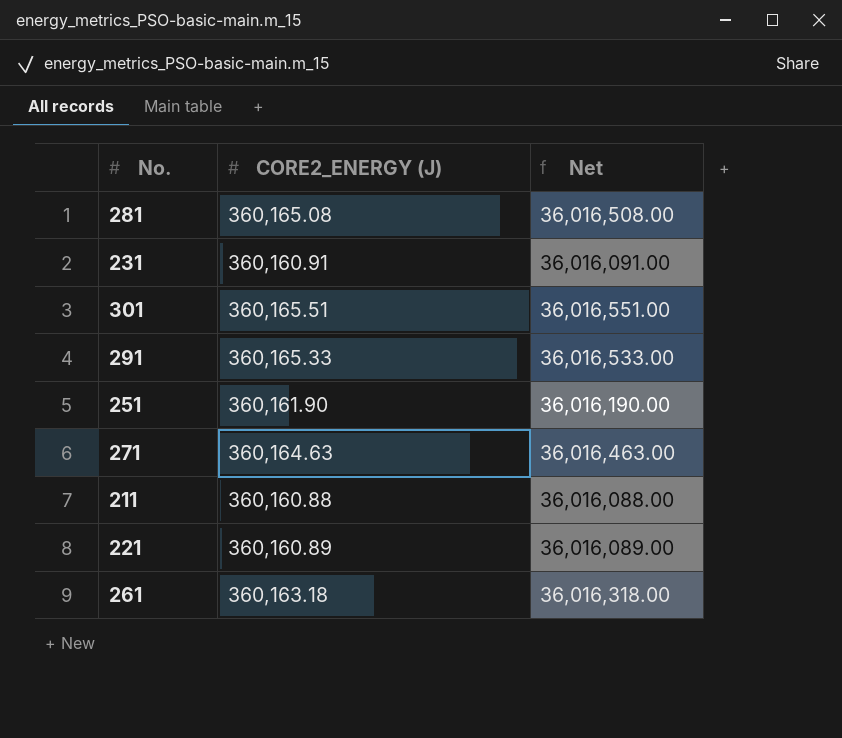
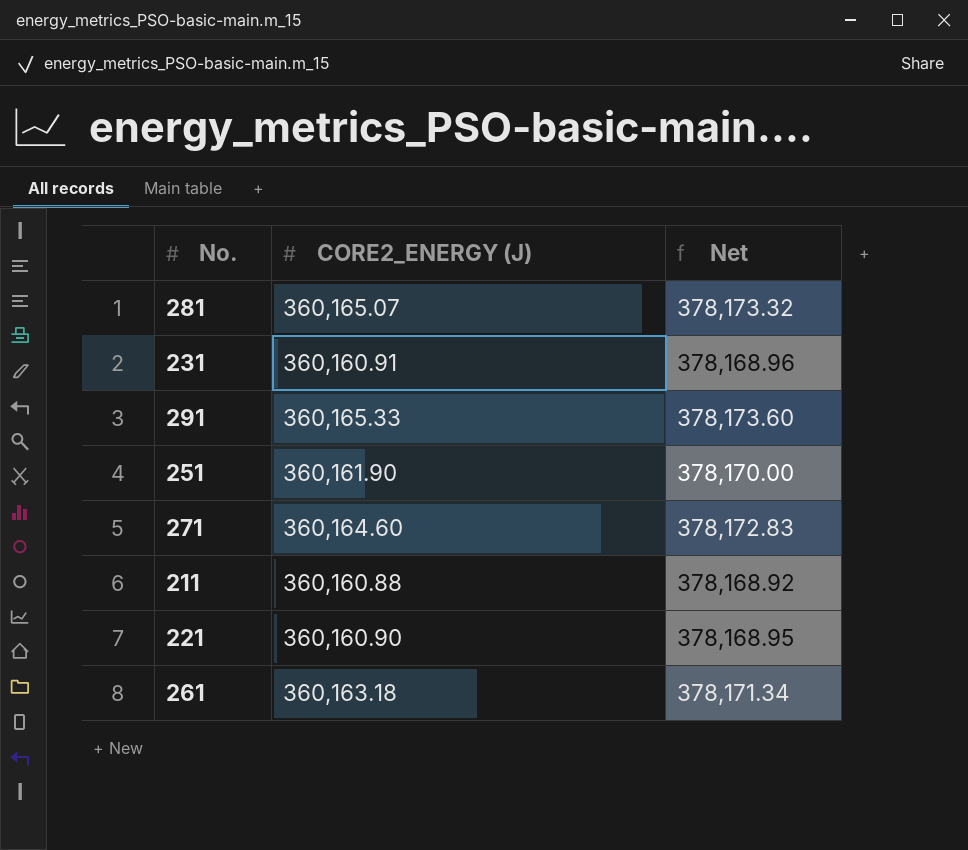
column Net | formula: [CORE2_ENERGY (J)] * 100 -> [CORE2_ENERGY (J)] * 1.05
row 301: 360,165.51 | 36,016,551.00 -> none
281 | CORE2_ENERGY (J): 360,165.08 -> 360,165.07
271 | CORE2_ENERGY (J): 360,164.63 -> 360,164.60
221 | CORE2_ENERGY (J): 360,160.89 -> 360,160.90

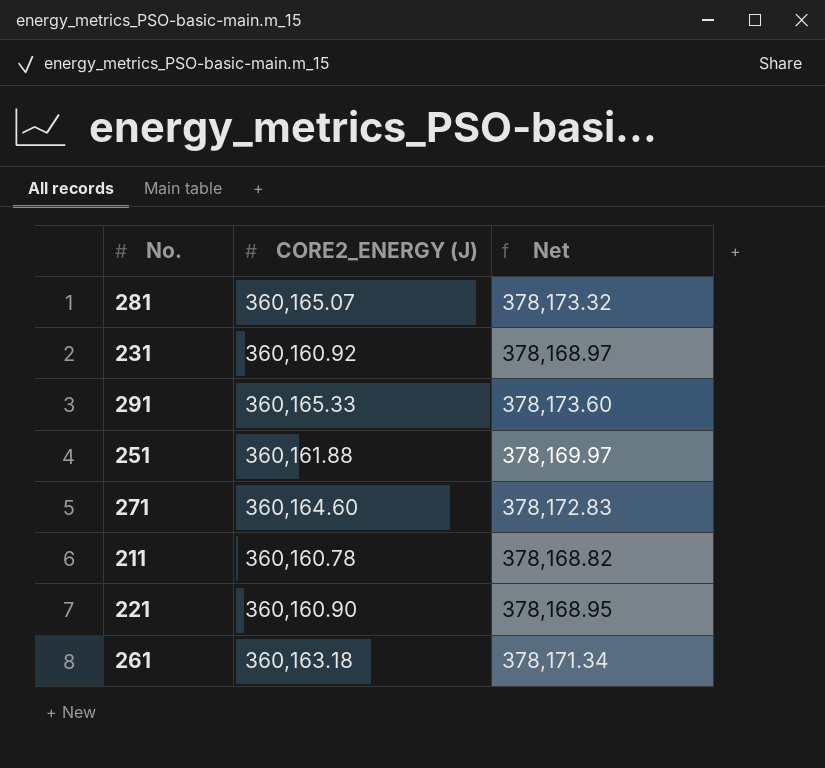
231 | CORE2_ENERGY (J): 360,160.91 -> 360,160.92
231 | Net: 378,168.96 -> 378,168.97
251 | CORE2_ENERGY (J): 360,161.90 -> 360,161.88
251 | Net: 378,170.00 -> 378,169.97
211 | CORE2_ENERGY (J): 360,160.88 -> 360,160.78
211 | Net: 378,168.92 -> 378,168.82

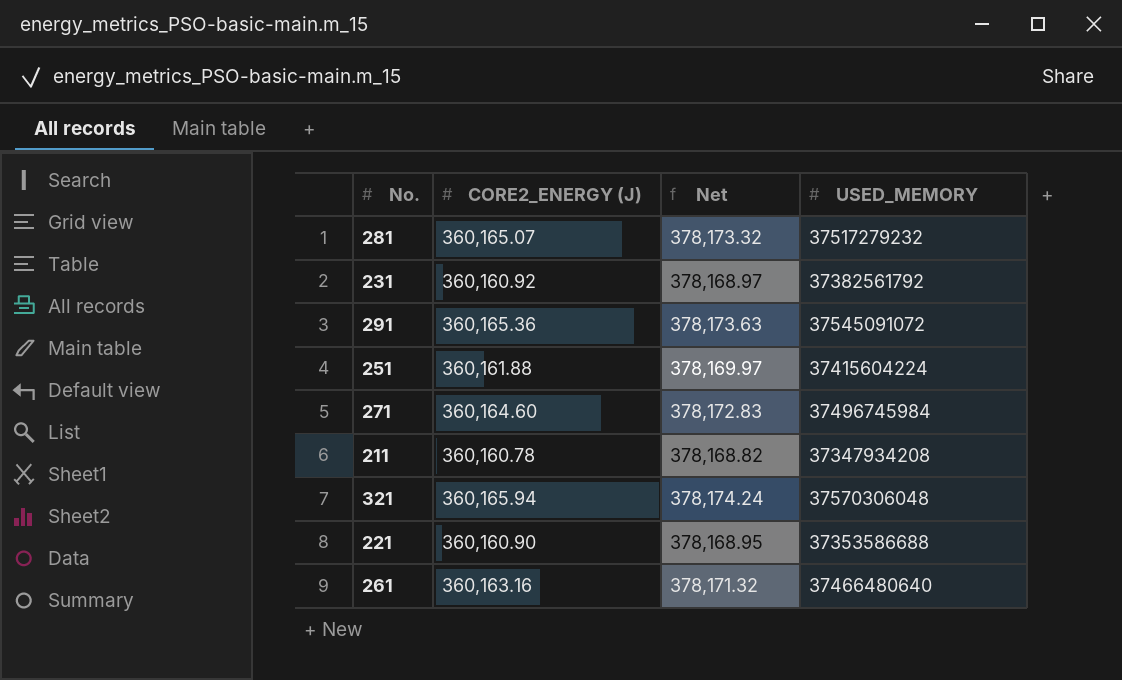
column USED_MEMORY | position: none -> 4
291 | CORE2_ENERGY (J): 360,165.33 -> 360,165.36
291 | Net: 378,173.60 -> 378,173.63
row 321: none -> 360,165.94 | 378,174.24 | 37570306048
261 | CORE2_ENERGY (J): 360,163.18 -> 360,163.16
261 | Net: 378,171.34 -> 378,171.32

